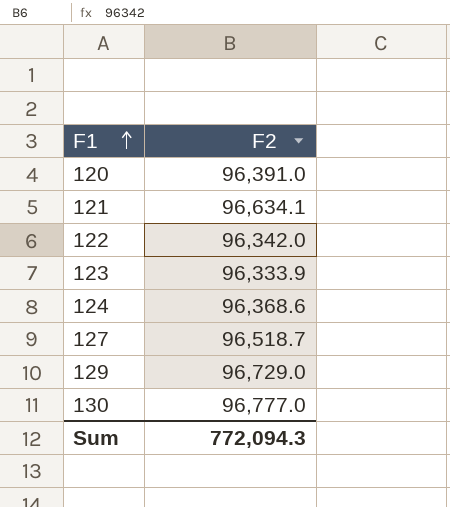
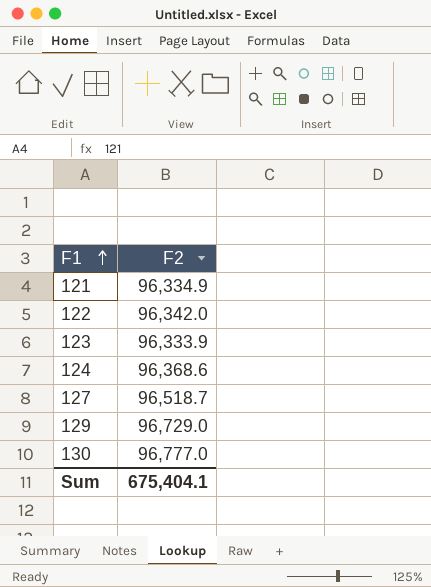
row 120: 96,391.0 -> none
121 | F2: 96,634.1 -> 96,334.9
Sum | F2: 772,094.3 -> 675,404.1

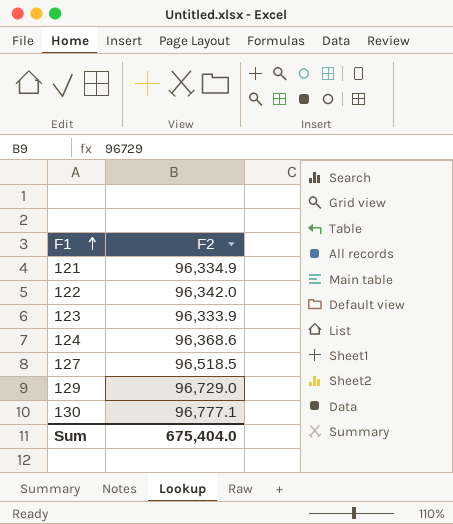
127 | F2: 96,518.7 -> 96,518.5
130 | F2: 96,777.0 -> 96,777.1
Sum | F2: 675,404.1 -> 675,404.0

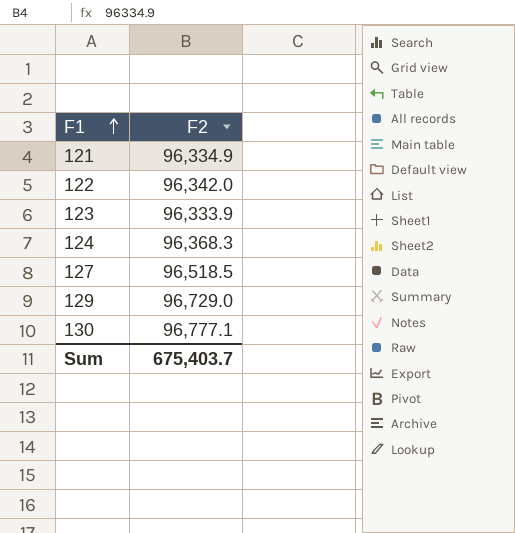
124 | F2: 96,368.6 -> 96,368.3
Sum | F2: 675,404.0 -> 675,403.7

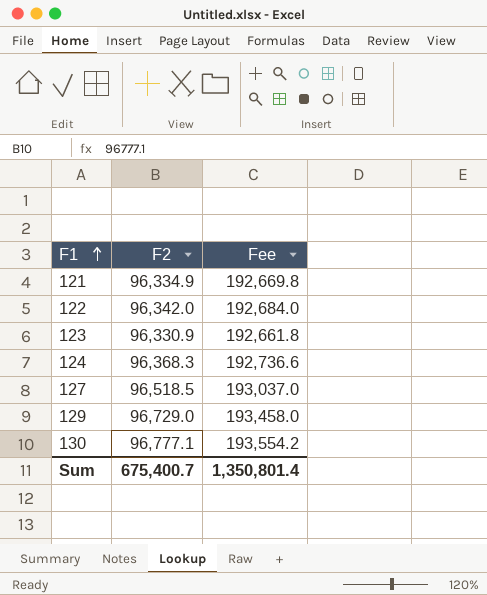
column Fee | formula: none -> [F2] * 2
123 | F2: 96,333.9 -> 96,330.9
Sum | F2: 675,403.7 -> 675,400.7

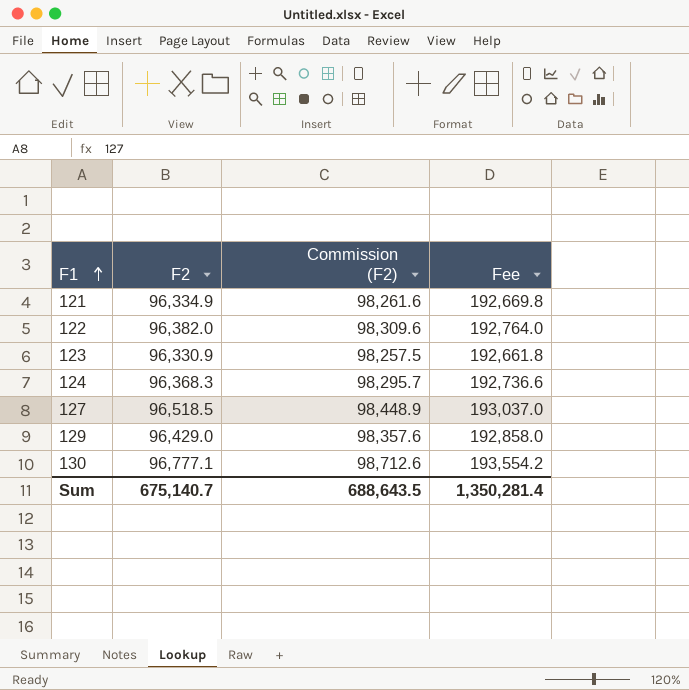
column Commission (F2) | formula: none -> [F2] * 1.02
122 | F2: 96,342.0 -> 96,382.0
122 | Fee: 192,684.0 -> 192,764.0
129 | F2: 96,729.0 -> 96,429.0
129 | Fee: 193,458.0 -> 192,858.0
Sum | F2: 675,400.7 -> 675,140.7
Sum | Fee: 1,350,801.4 -> 1,350,281.4

